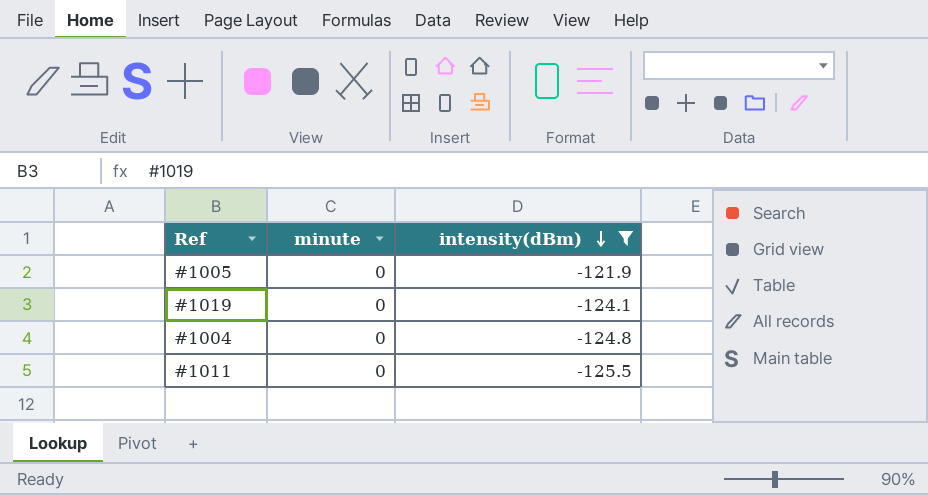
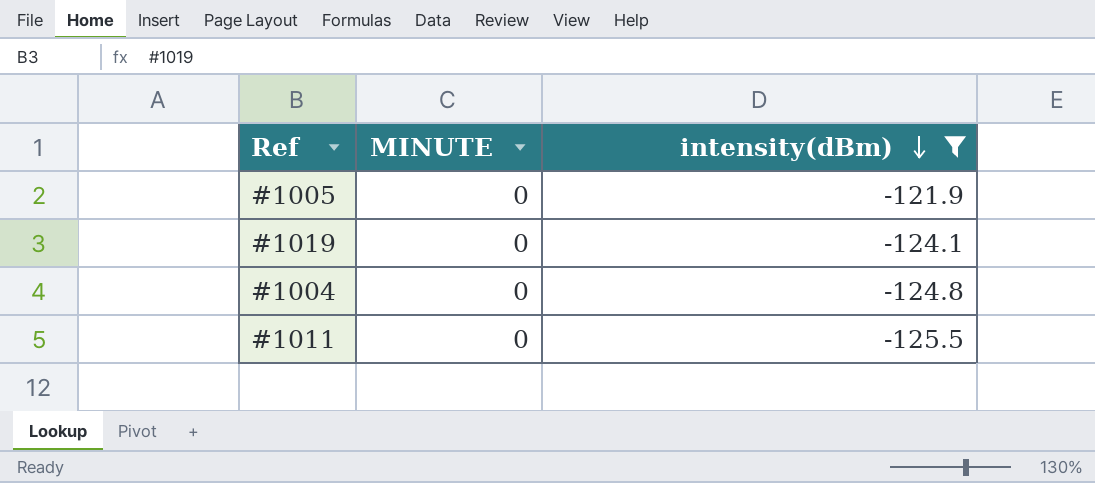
column name: minute -> MINUTE

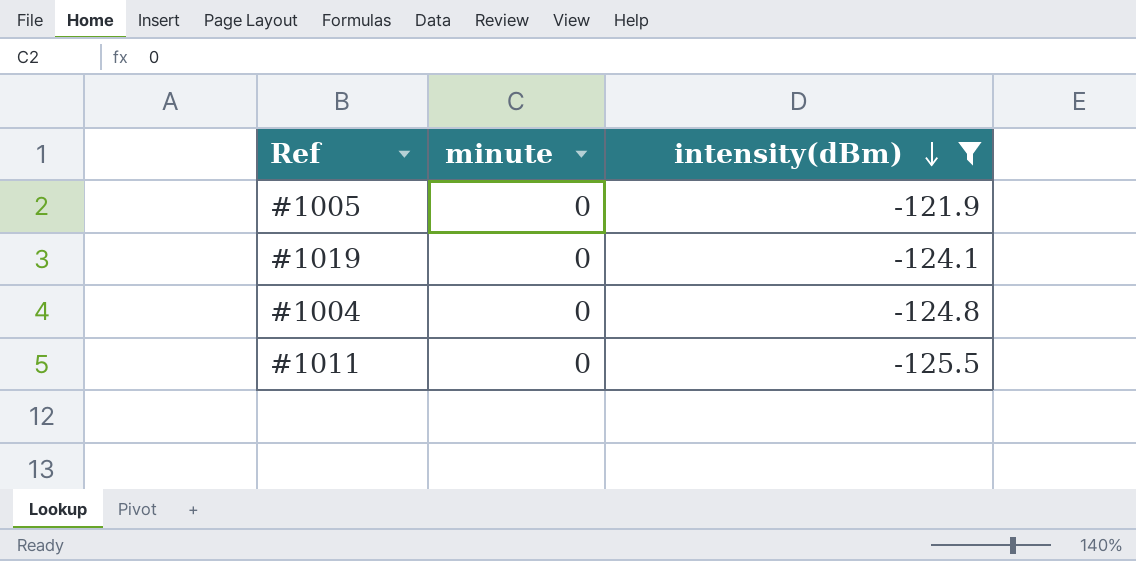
column name: MINUTE -> minute

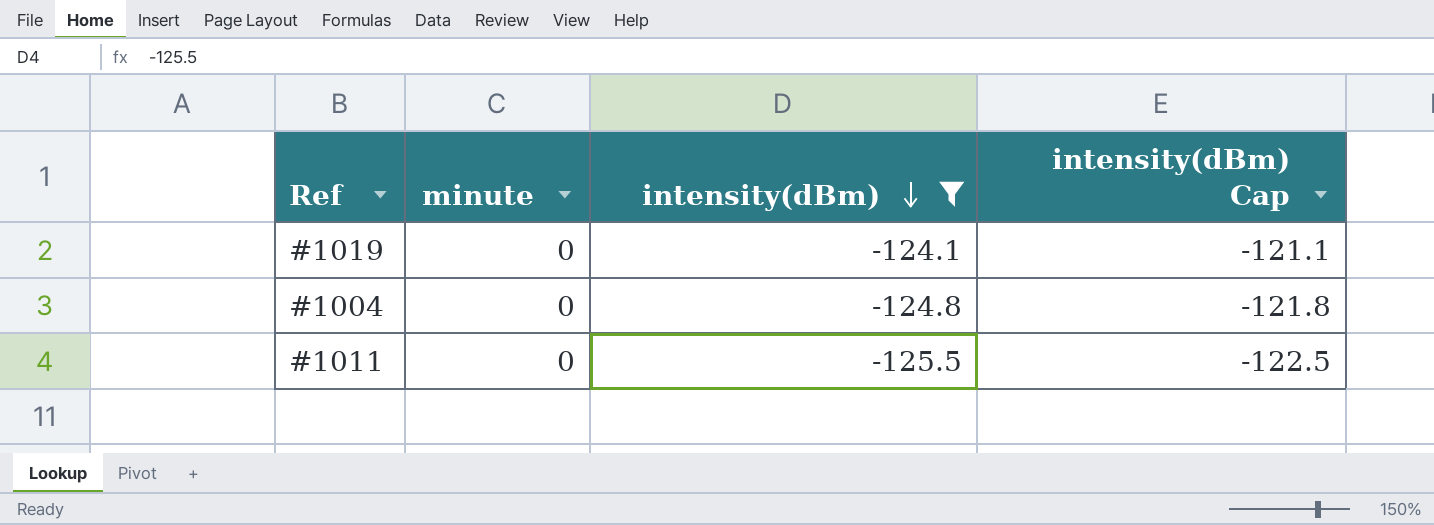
column intensity(dBm) Cap | formula: none -> [intensity(dBm)] + 3
row #1005: 0 | -121.9 -> none

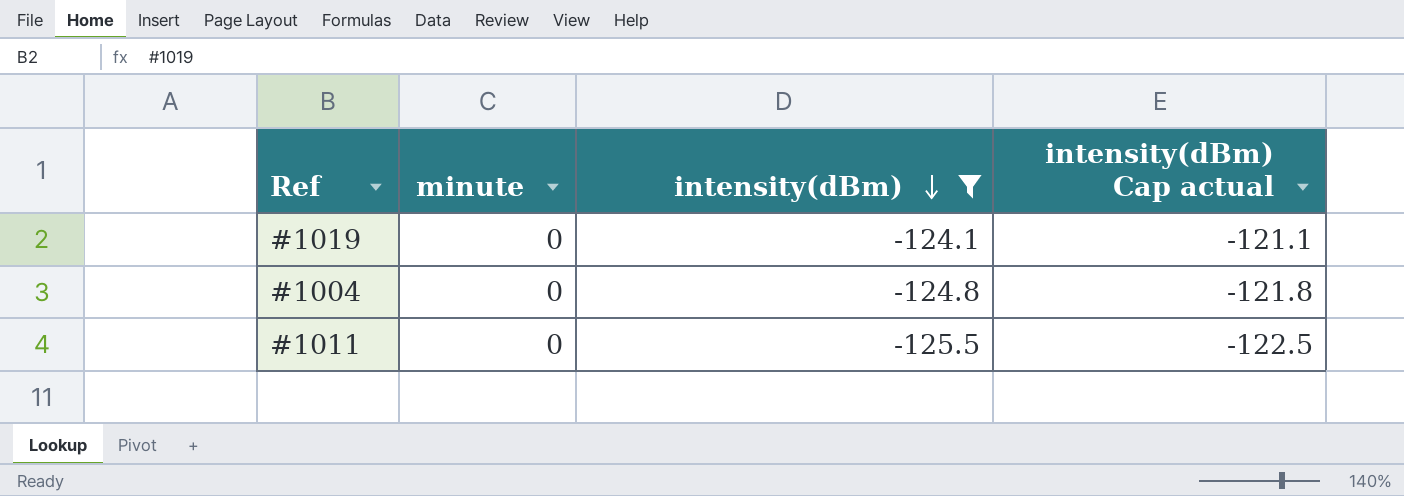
column name: intensity(dBm) Cap -> intensity(dBm) Cap actual

